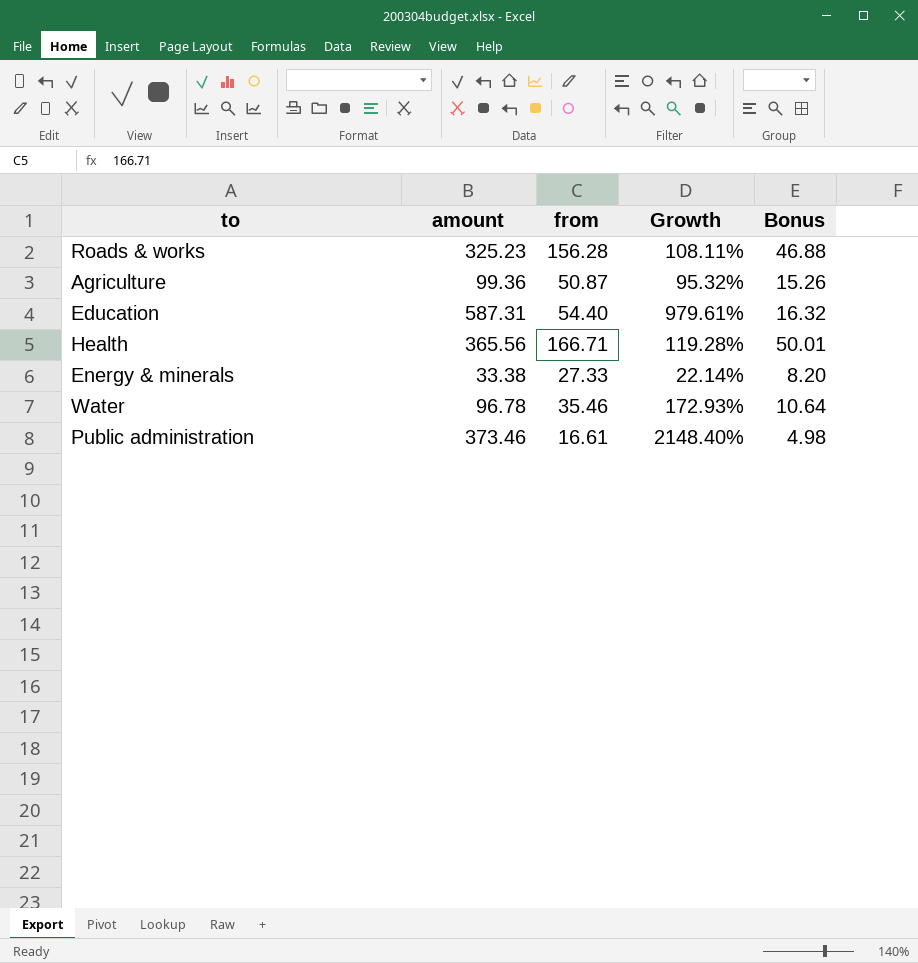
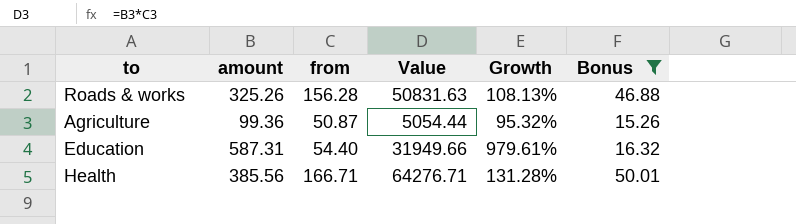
filter: none -> Bonus >= 15.26
column Value | formula: none -> [amount] * [from]
Roads & works | amount: 325.23 -> 325.26
Roads & works | Growth: 108.11% -> 108.13%
Health | amount: 365.56 -> 385.56
Health | Growth: 119.28% -> 131.28%

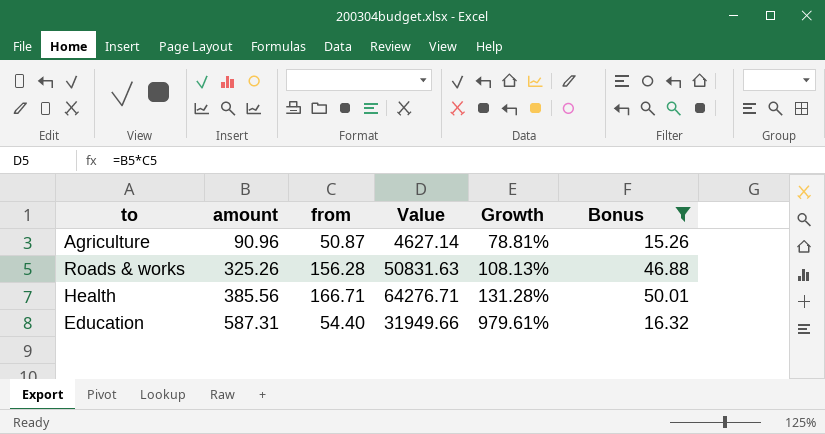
row order: none -> amount ascending
Agriculture | amount: 99.36 -> 90.96
Agriculture | Value: 5054.44 -> 4627.14
Agriculture | Growth: 95.32% -> 78.81%

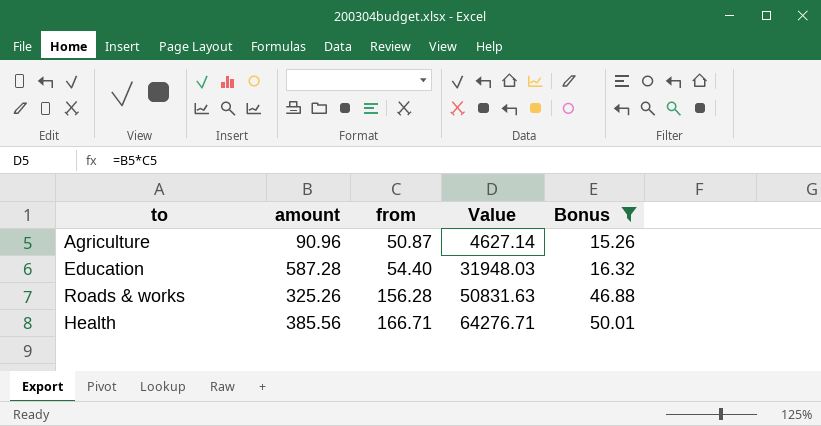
row order: amount ascending -> from ascending
column Growth | formula: ([amount] - [from]) / [from] -> none
Education | amount: 587.31 -> 587.28
Education | Value: 31949.66 -> 31948.03

